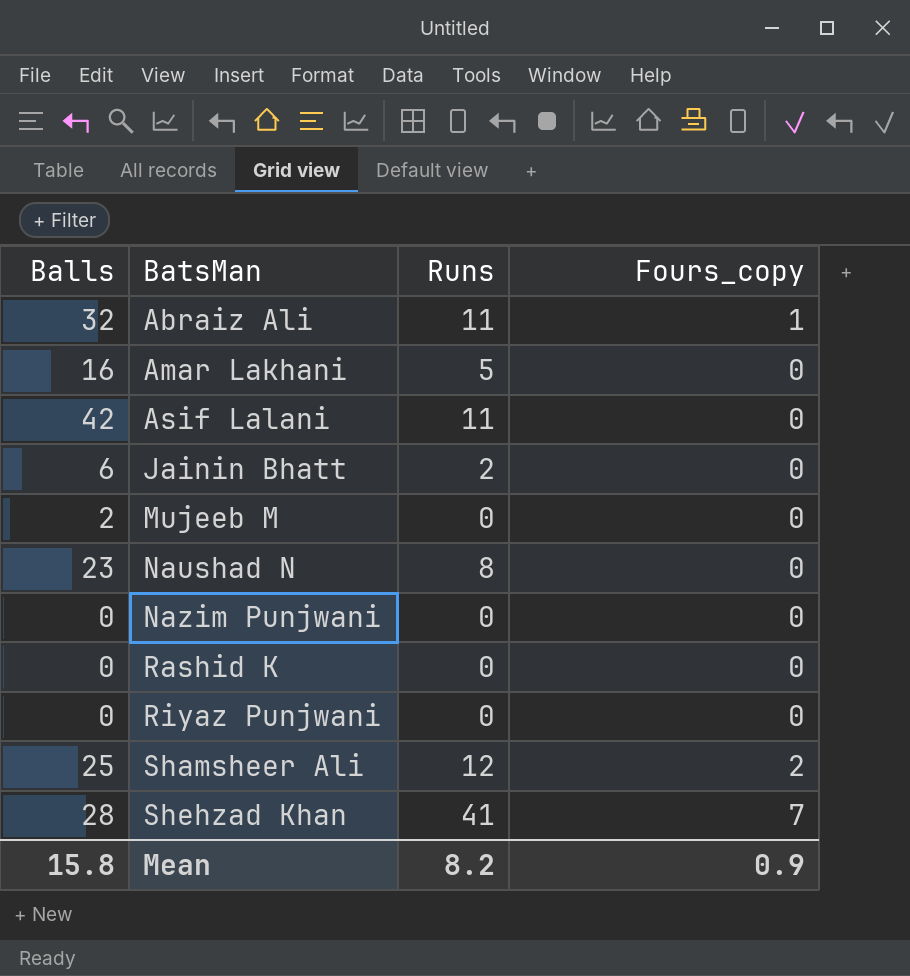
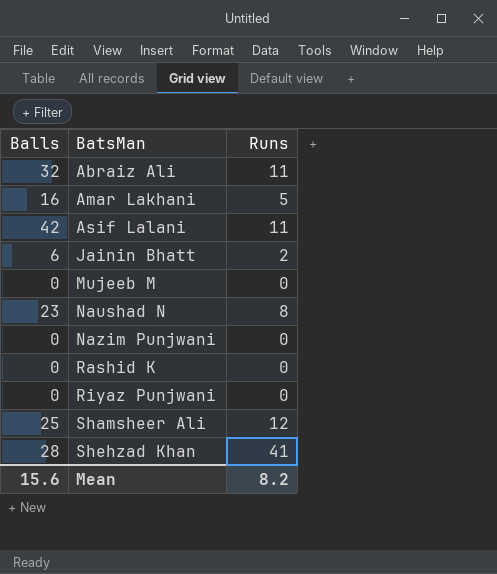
column Fours_copy | position: 4 -> none
Mujeeb M | Balls: 2 -> 0
Mean | Balls: 15.8 -> 15.6

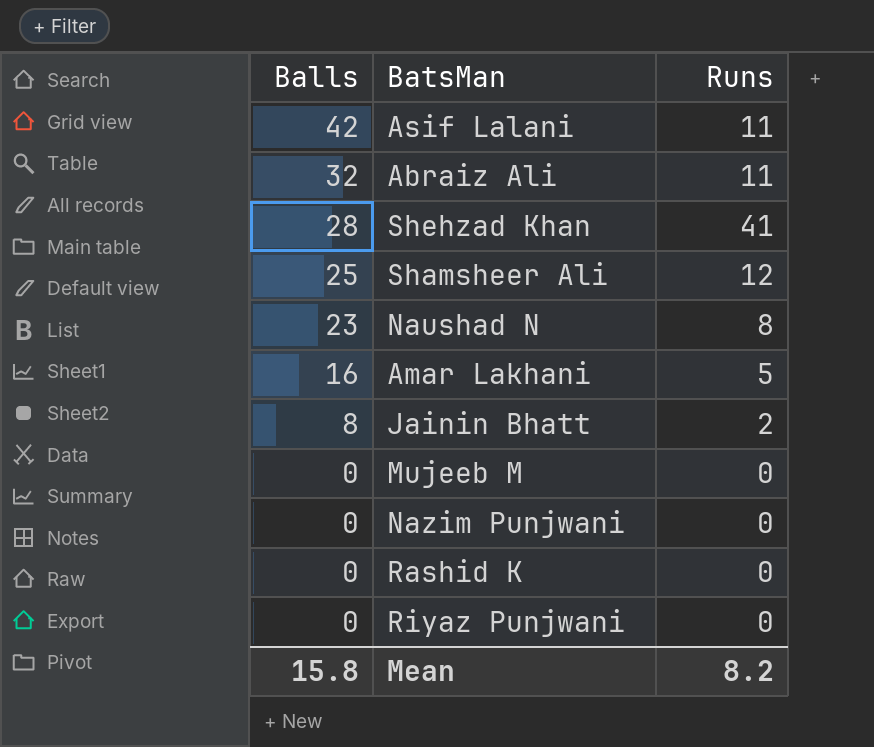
row order: BatsMan ascending -> Balls descending
Jainin Bhatt | Balls: 6 -> 8
Mean | Balls: 15.6 -> 15.8

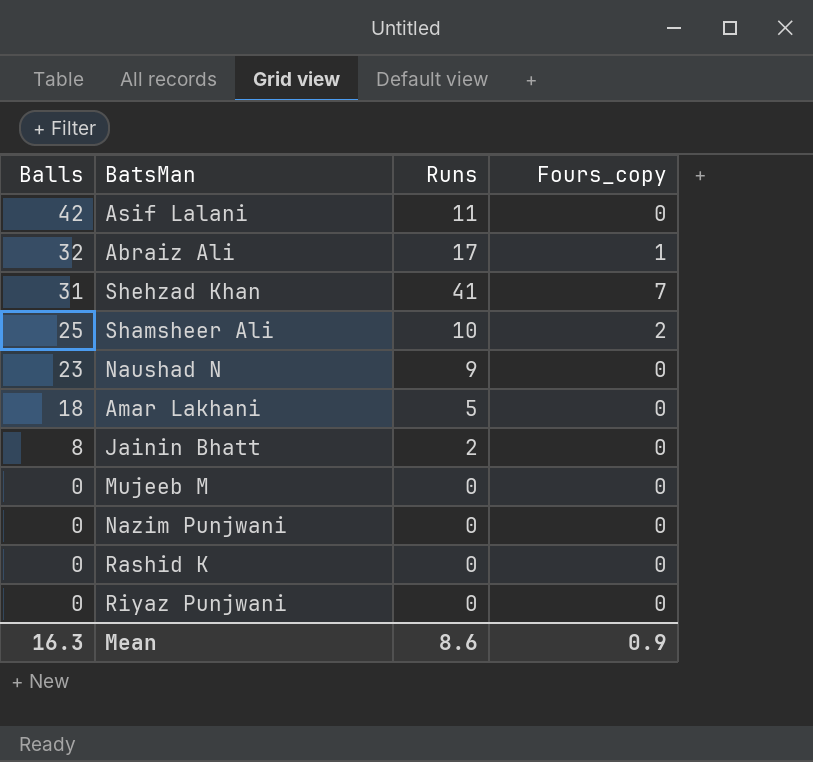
column Fours_copy | position: none -> 4
Abraiz Ali | Runs: 11 -> 17
Shehzad Khan | Balls: 28 -> 31
Shamsheer Ali | Runs: 12 -> 10
Naushad N | Runs: 8 -> 9
Amar Lakhani | Balls: 16 -> 18
Mean | Balls: 15.8 -> 16.3
Mean | Runs: 8.2 -> 8.6

